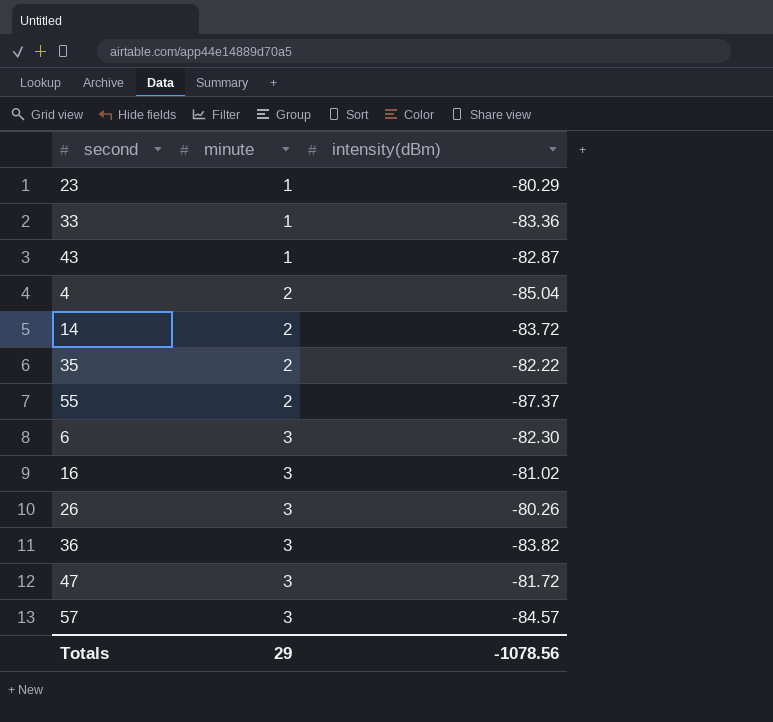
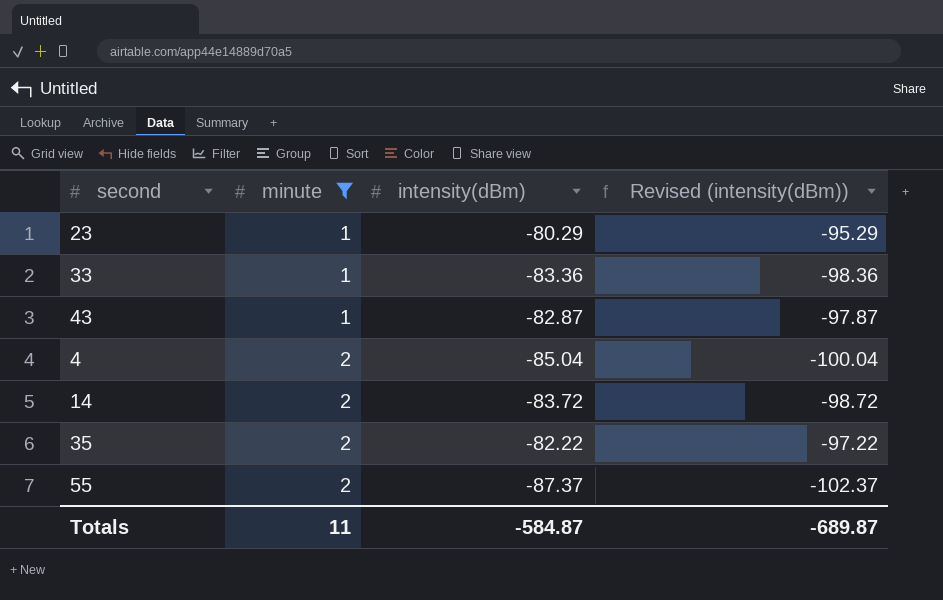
filter: none -> minute != 3
column Revised (intensity(dBm)) | formula: none -> [intensity(dBm)] - 15
Totals | minute: 29 -> 11
Totals | intensity(dBm): -1078.56 -> -584.87

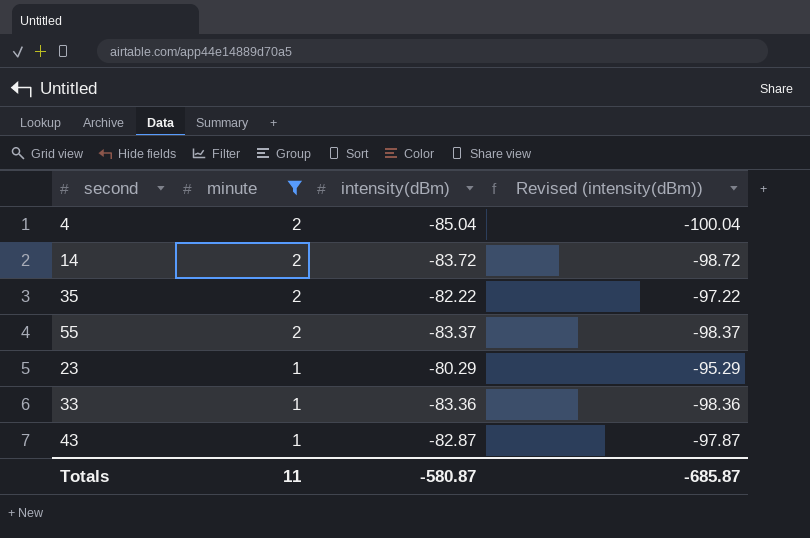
row order: minute ascending -> minute descending
55 | intensity(dBm): -87.37 -> -83.37
55 | Revised (intensity(dBm)): -102.37 -> -98.37
Totals | intensity(dBm): -584.87 -> -580.87
Totals | Revised (intensity(dBm)): -689.87 -> -685.87

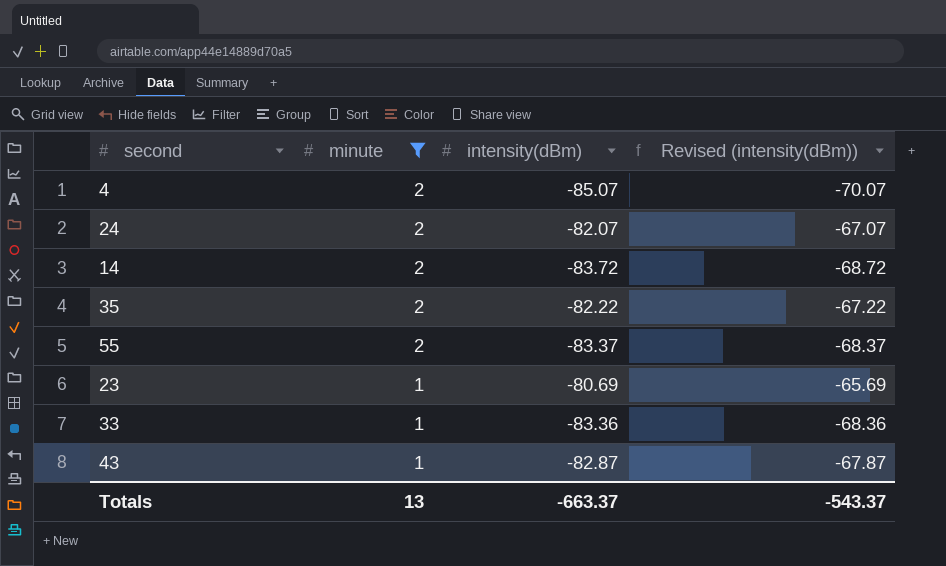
column Revised (intensity(dBm)) | formula: [intensity(dBm)] - 15 -> [intensity(dBm)] + 15
4 | intensity(dBm): -85.04 -> -85.07
row 24: none -> 2 | -82.07 | -67.07
23 | intensity(dBm): -80.29 -> -80.69
Totals | minute: 11 -> 13
Totals | intensity(dBm): -580.87 -> -663.37
Totals | Revised (intensity(dBm)): -685.87 -> -543.37

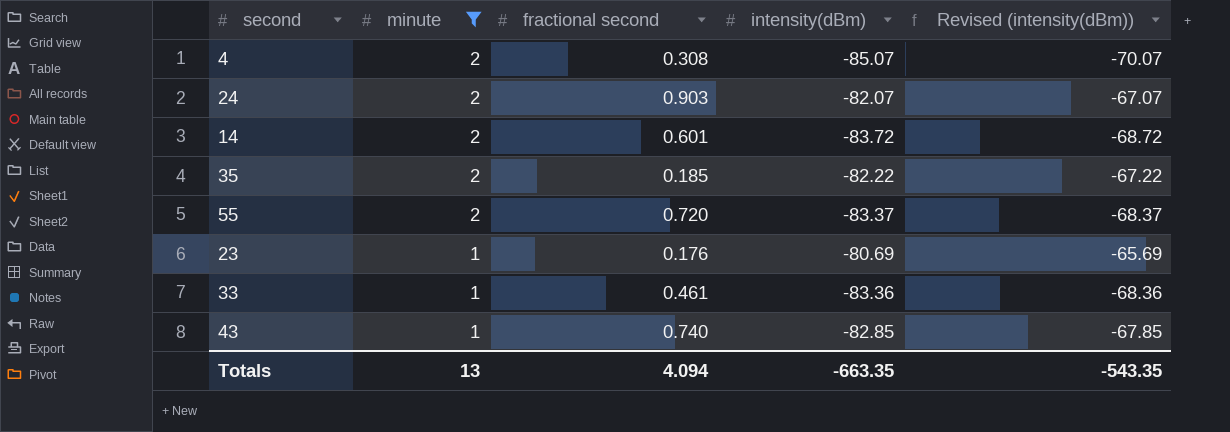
column fractional second | position: none -> 3
43 | intensity(dBm): -82.87 -> -82.85
43 | Revised (intensity(dBm)): -67.87 -> -67.85
Totals | intensity(dBm): -663.37 -> -663.35
Totals | Revised (intensity(dBm)): -543.37 -> -543.35

